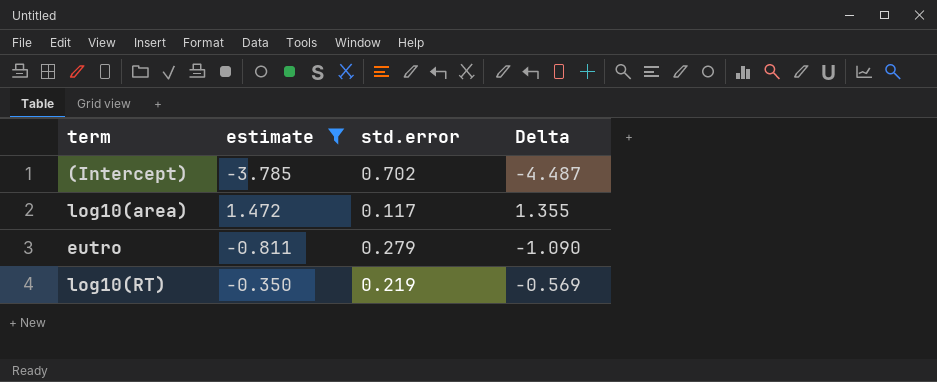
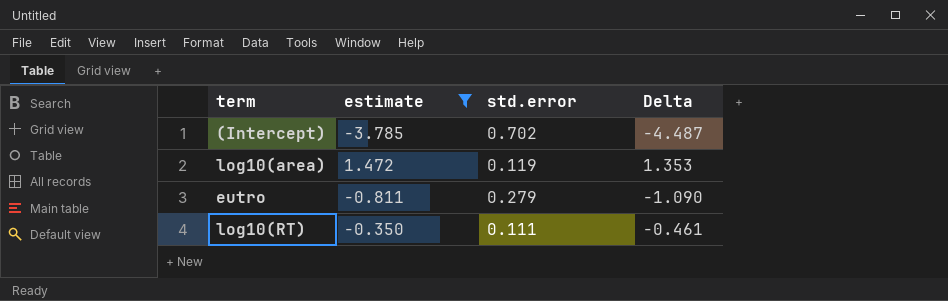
log10(area) | std.error: 0.117 -> 0.119
log10(area) | Delta: 1.355 -> 1.353
log10(RT) | std.error: 0.219 -> 0.111
log10(RT) | Delta: -0.569 -> -0.461

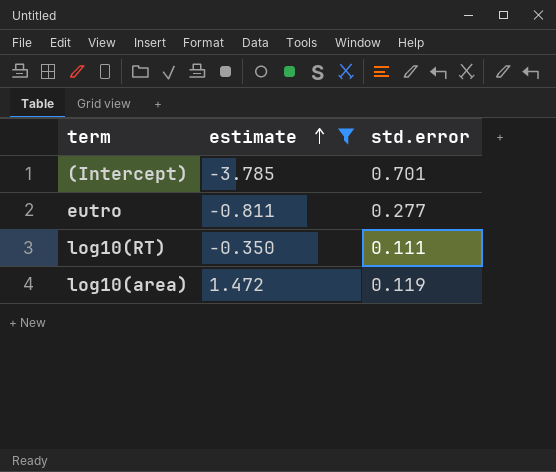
row order: none -> estimate ascending
column Delta | formula: [estimate] - [std.error] -> none
(Intercept) | std.error: 0.702 -> 0.701
eutro | std.error: 0.279 -> 0.277

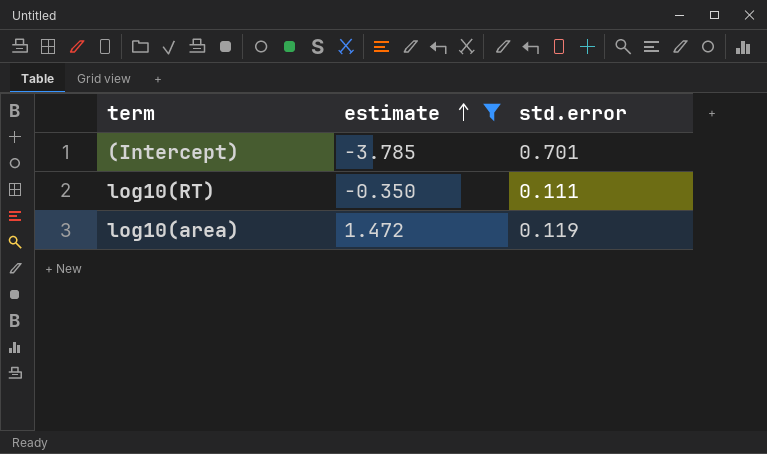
row eutro: -0.811 | 0.277 -> none

